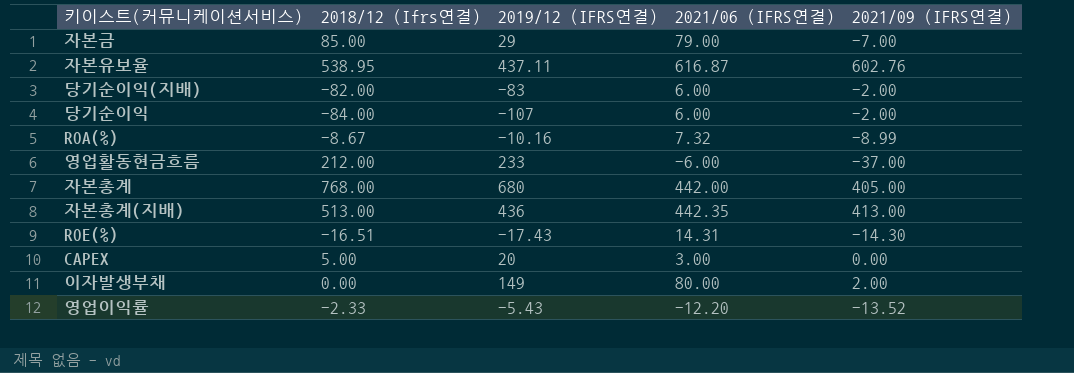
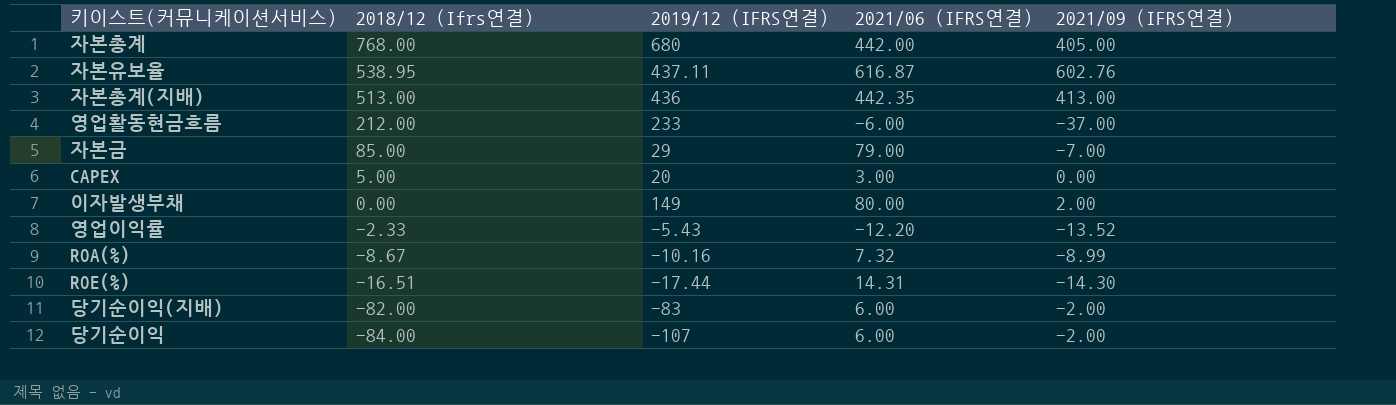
row order: none -> 2018/12 (Ifrs연결) descending
ROE(%) | 2019/12 (IFRS연결): -17.43 -> -17.44

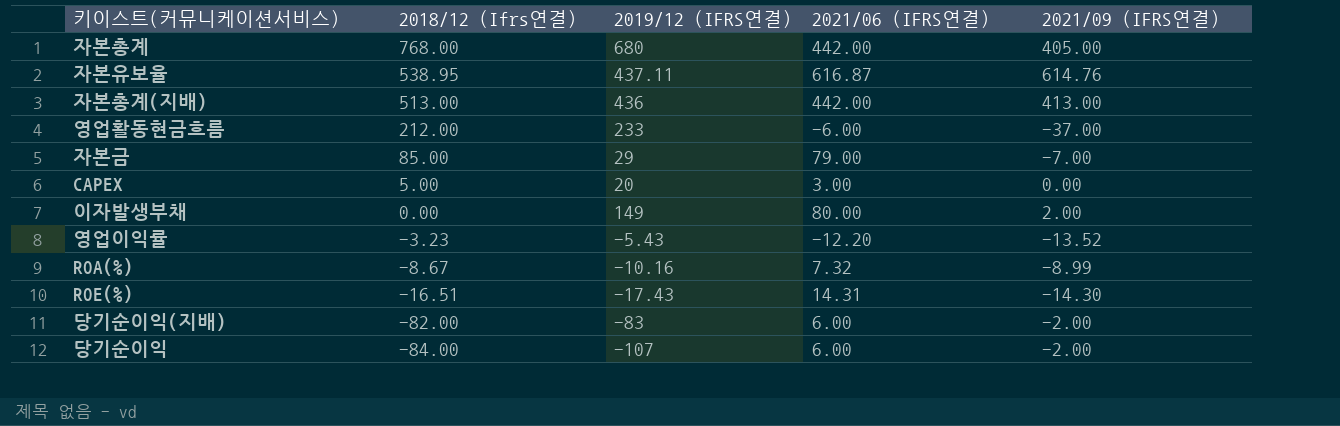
자본유보율 | 2021/09 (IFRS연결): 602.76 -> 614.76
자본총계(지배) | 2021/06 (IFRS연결): 442.35 -> 442.00
영업이익률 | 2018/12 (Ifrs연결): -2.33 -> -3.23
ROE(%) | 2019/12 (IFRS연결): -17.44 -> -17.43

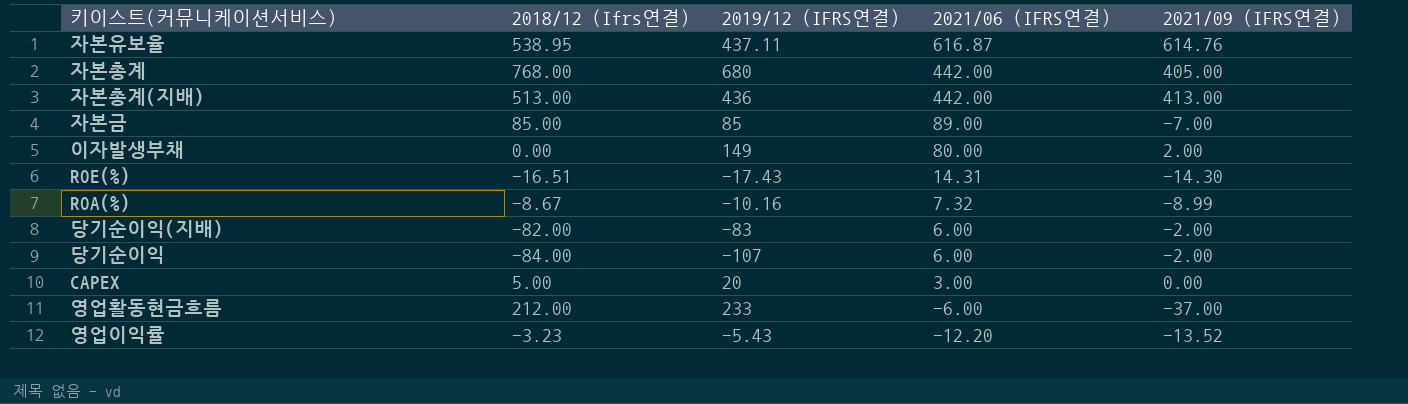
row order: 2018/12 (Ifrs연결) descending -> 2021/06 (IFRS연결) descending
자본금 | 2019/12 (IFRS연결): 29 -> 85
자본금 | 2021/06 (IFRS연결): 79.00 -> 89.00

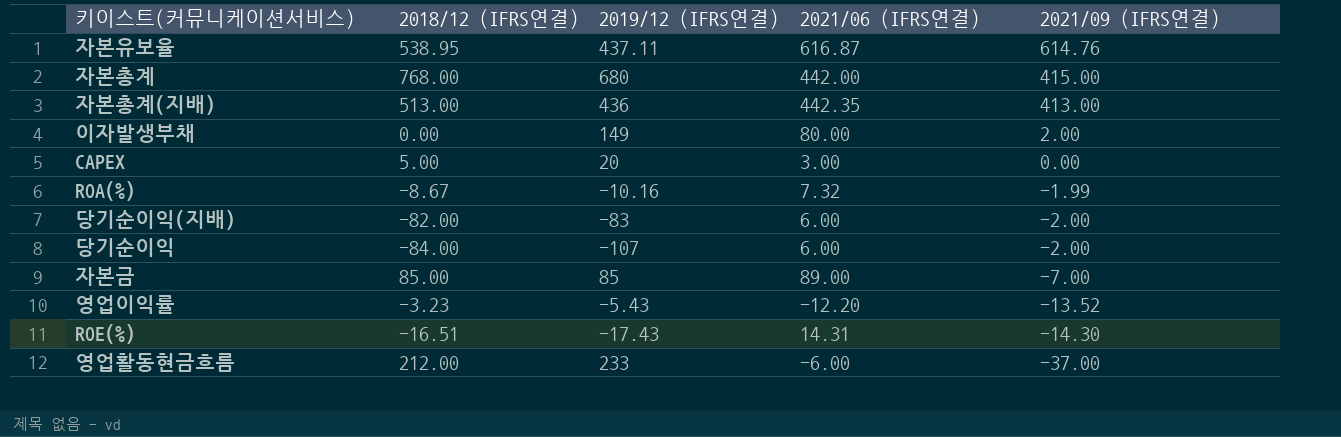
row order: 2021/06 (IFRS연결) descending -> 2021/09 (IFRS연결) descending
column name: 2018/12 (Ifrs연결) -> 2018/12 (IFRS연결)
자본총계 | 2021/09 (IFRS연결): 405.00 -> 415.00
자본총계(지배) | 2021/06 (IFRS연결): 442.00 -> 442.35
ROA(%) | 2021/09 (IFRS연결): -8.99 -> -1.99

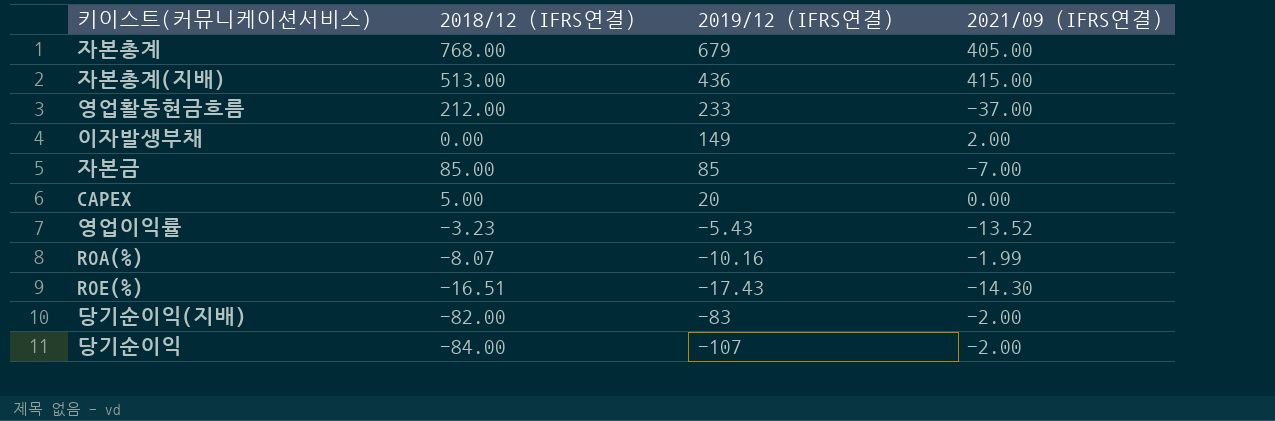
row order: 2021/09 (IFRS연결) descending -> 2019/12 (IFRS연결) descending
column 2021/06 (IFRS연결) | position: 4 -> none
row 자본유보율: 538.95 | 437.11 | 616.87 | 614.76 -> none
자본총계 | 2019/12 (IFRS연결): 680 -> 679
자본총계 | 2021/09 (IFRS연결): 415.00 -> 405.00
자본총계(지배) | 2021/09 (IFRS연결): 413.00 -> 415.00
ROA(%) | 2018/12 (IFRS연결): -8.67 -> -8.07

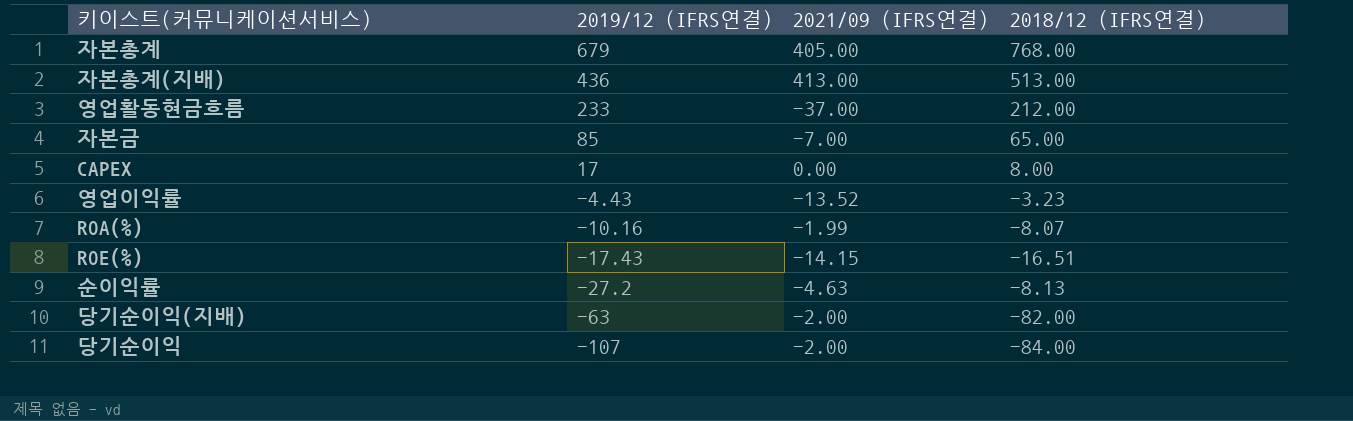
column 2018/12 (IFRS연결) | position: 2 -> 4
row 이자발생부채: 0.00 | 149 | 2.00 -> none
자본총계(지배) | 2021/09 (IFRS연결): 415.00 -> 413.00
자본금 | 2018/12 (IFRS연결): 85.00 -> 65.00
CAPEX | 2019/12 (IFRS연결): 20 -> 17
CAPEX | 2018/12 (IFRS연결): 5.00 -> 8.00
영업이익률 | 2019/12 (IFRS연결): -5.43 -> -4.43
ROE(%) | 2021/09 (IFRS연결): -14.30 -> -14.15
row 순이익률: none -> -27.2 | -4.63 | -8.13
당기순이익(지배) | 2019/12 (IFRS연결): -83 -> -63

